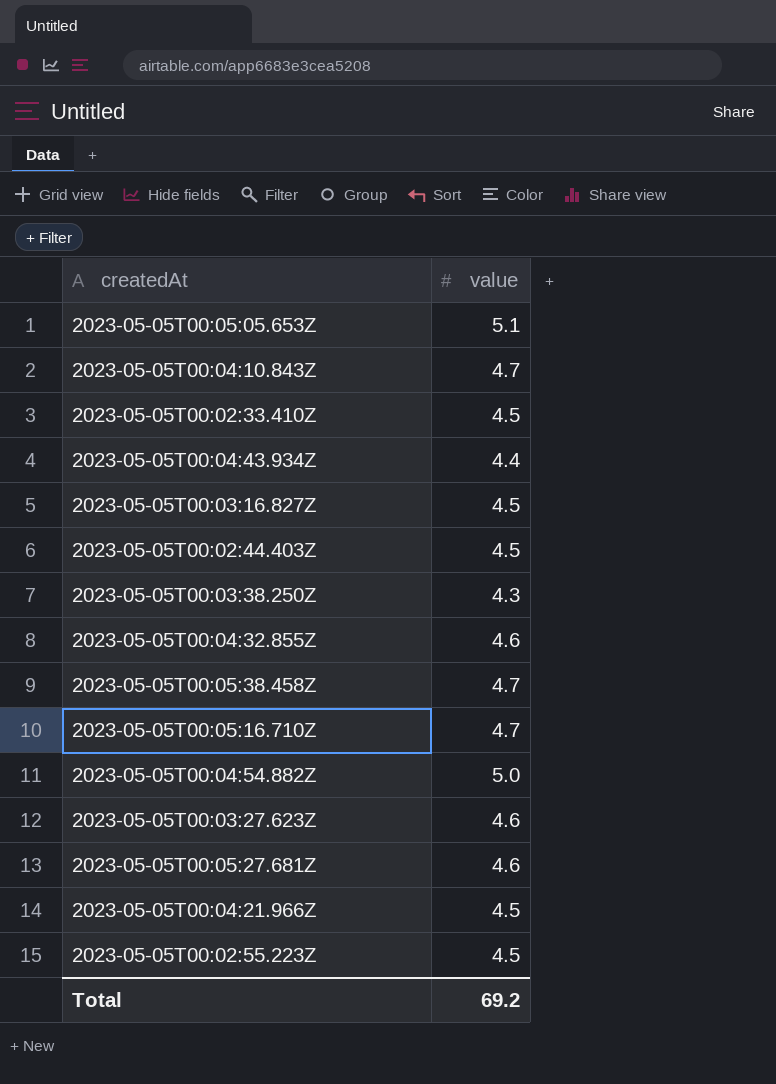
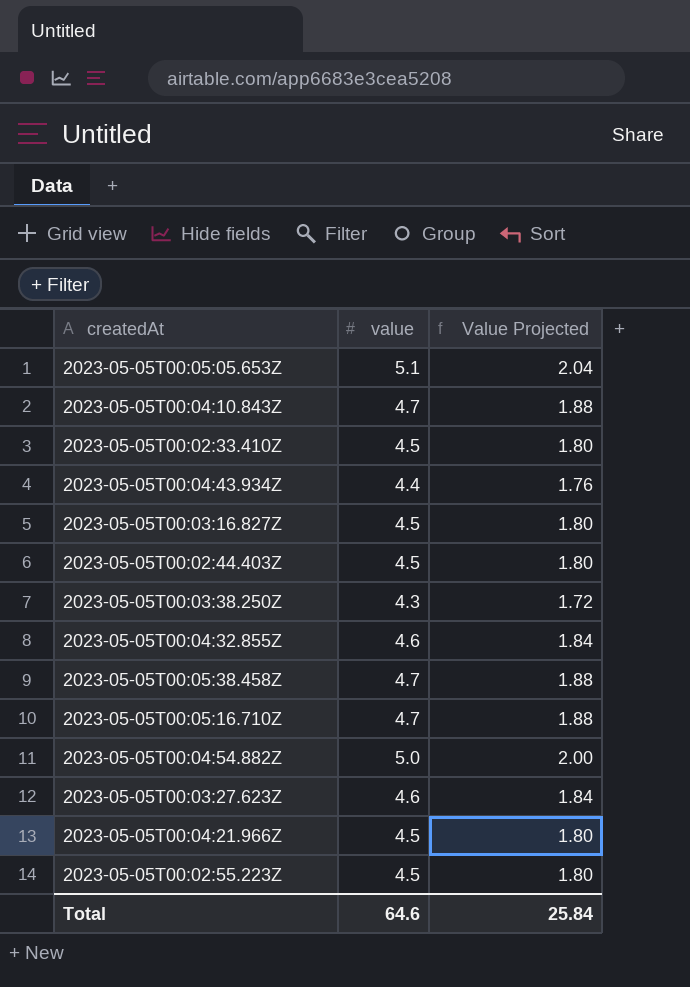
column Value Projected | formula: none -> [value] * 0.4
row 2023-05-05T00:05:27.681Z: 4.6 -> none
Total | value: 69.2 -> 64.6

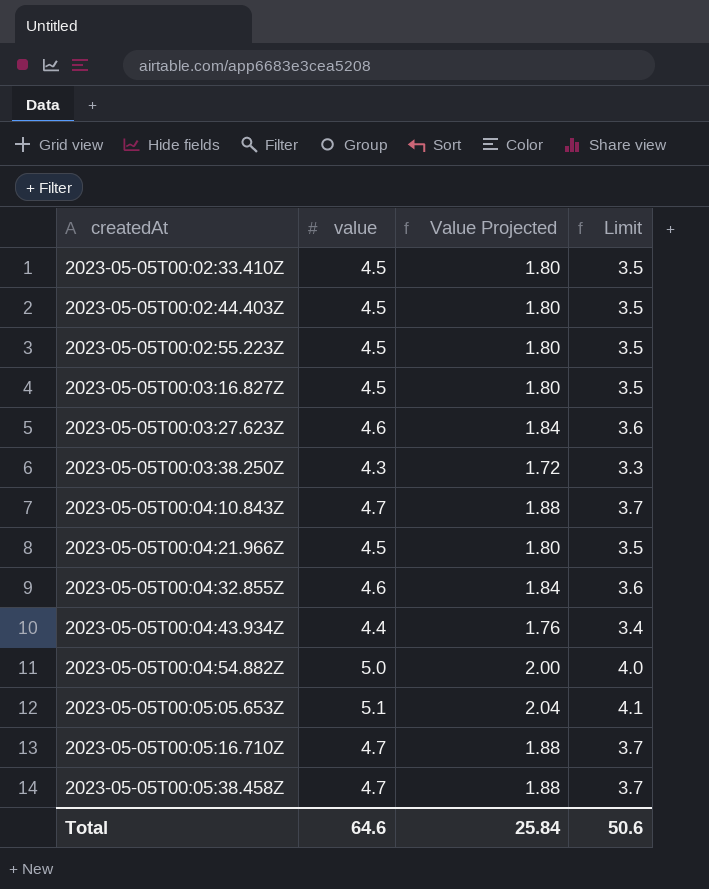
row order: none -> createdAt ascending
column Limit | formula: none -> [value] - 1

